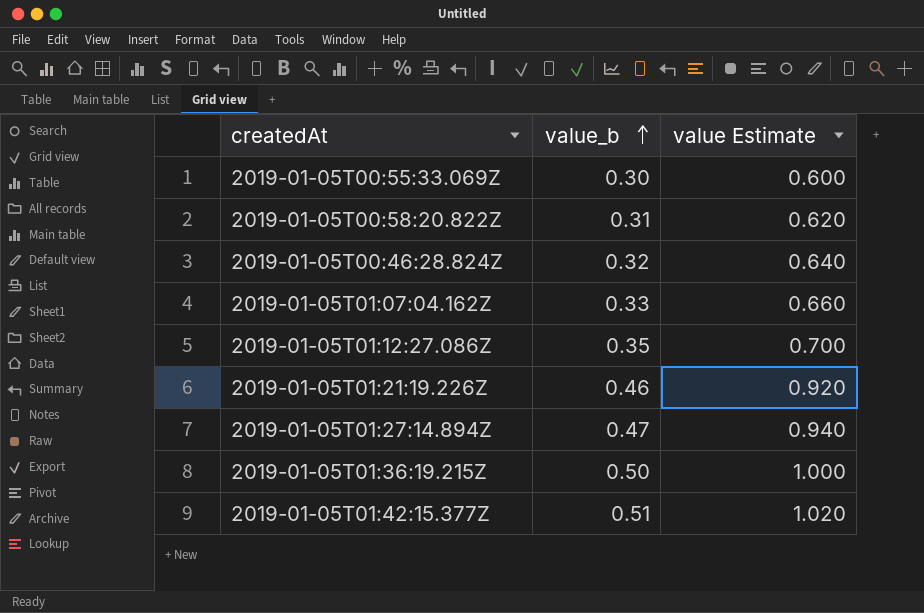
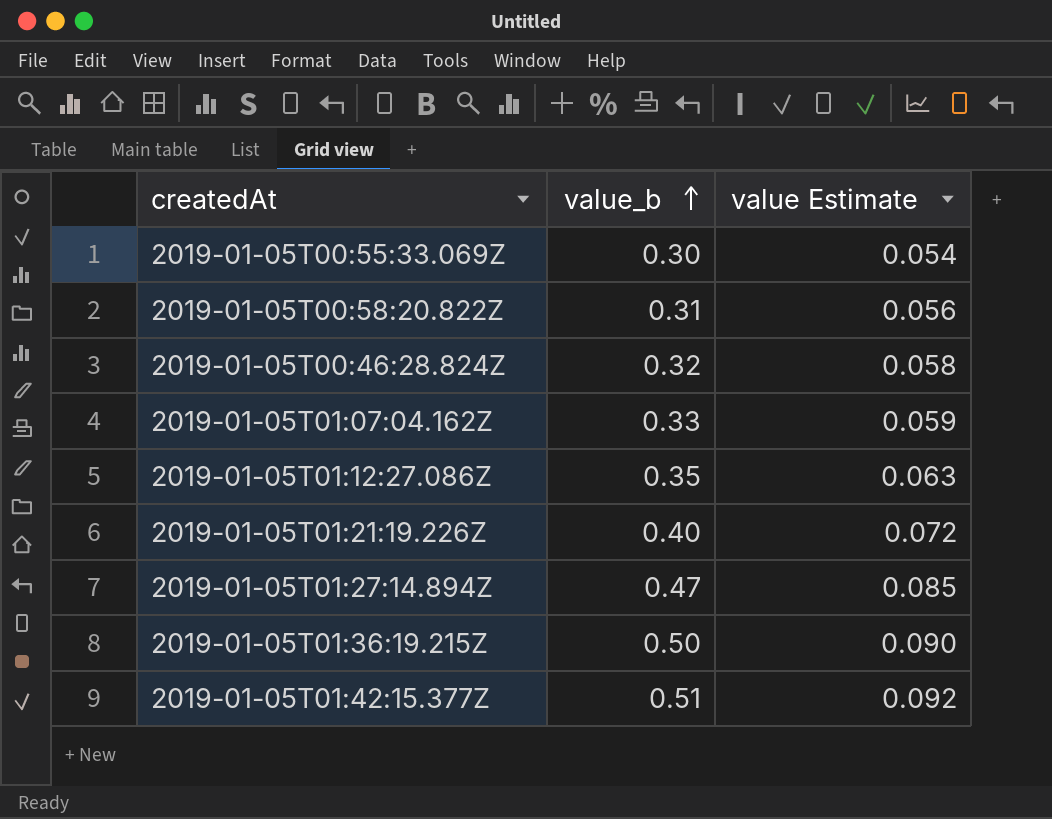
column value Estimate | formula: [value_b] * 2 -> [value_b] * 0.18
2019-01-05T01:21:19.226Z | value_b: 0.46 -> 0.40

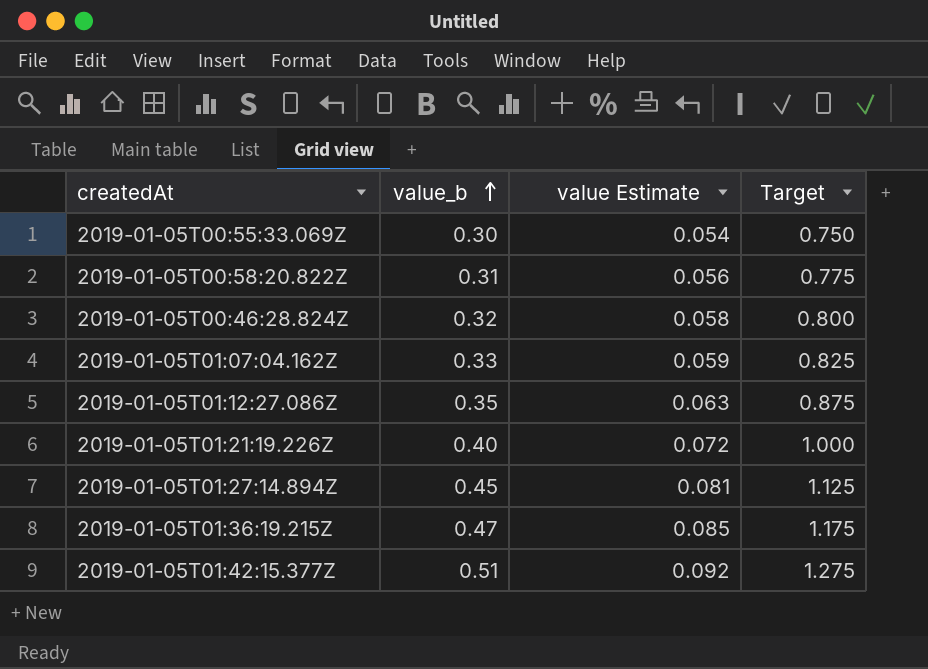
column Target | formula: none -> [value_b] * 2.5
2019-01-05T01:27:14.894Z | value_b: 0.47 -> 0.45
2019-01-05T01:27:14.894Z | value Estimate: 0.085 -> 0.081
2019-01-05T01:36:19.215Z | value_b: 0.50 -> 0.47
2019-01-05T01:36:19.215Z | value Estimate: 0.090 -> 0.085

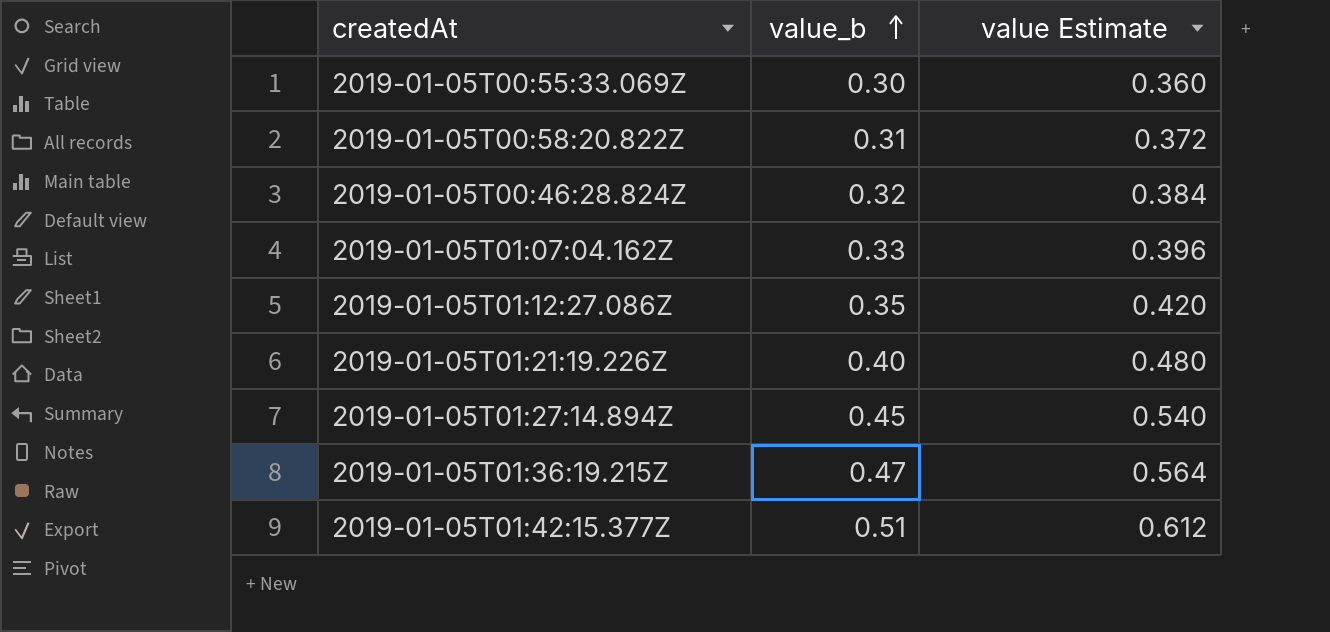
column Target | formula: [value_b] * 2.5 -> none
column value Estimate | formula: [value_b] * 0.18 -> [value_b] * 1.2

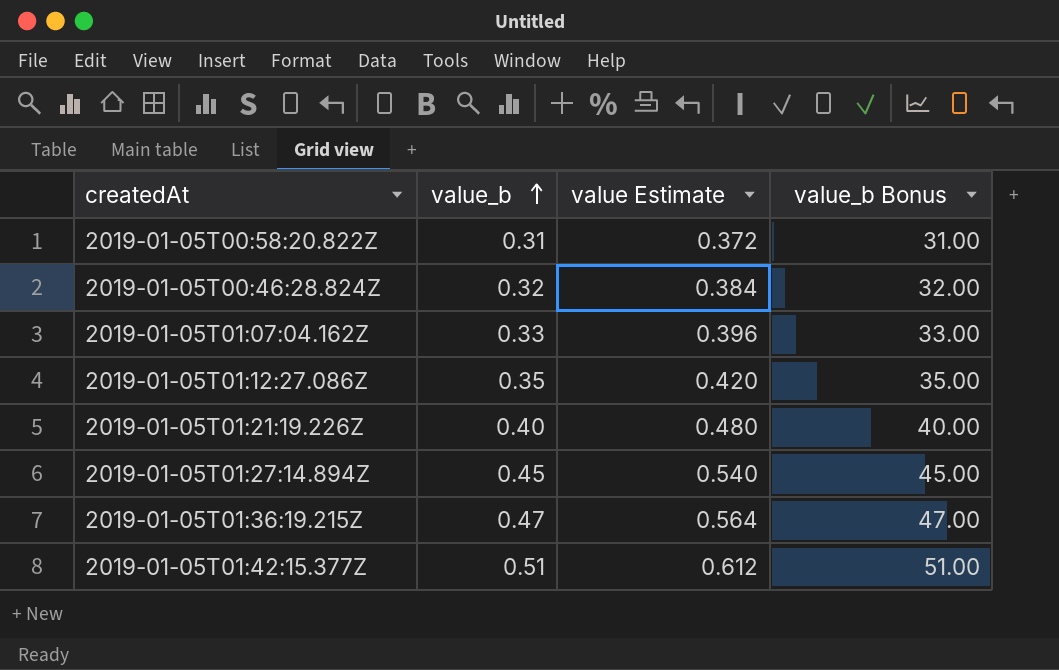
column value_b Bonus | formula: none -> [value_b] * 100
row 2019-01-05T00:55:33.069Z: 0.30 | 0.360 -> none

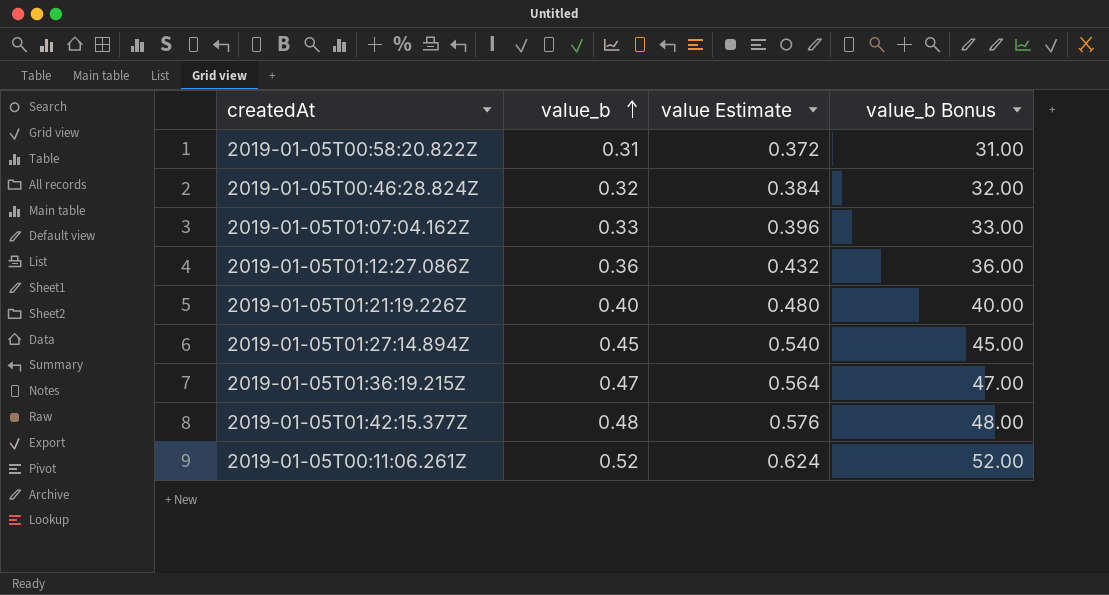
2019-01-05T01:12:27.086Z | value_b: 0.35 -> 0.36
2019-01-05T01:12:27.086Z | value Estimate: 0.420 -> 0.432
2019-01-05T01:12:27.086Z | value_b Bonus: 35.00 -> 36.00
2019-01-05T01:42:15.377Z | value_b: 0.51 -> 0.48
2019-01-05T01:42:15.377Z | value Estimate: 0.612 -> 0.576
2019-01-05T01:42:15.377Z | value_b Bonus: 51.00 -> 48.00
row 2019-01-05T00:11:06.261Z: none -> 0.52 | 0.624 | 52.00

